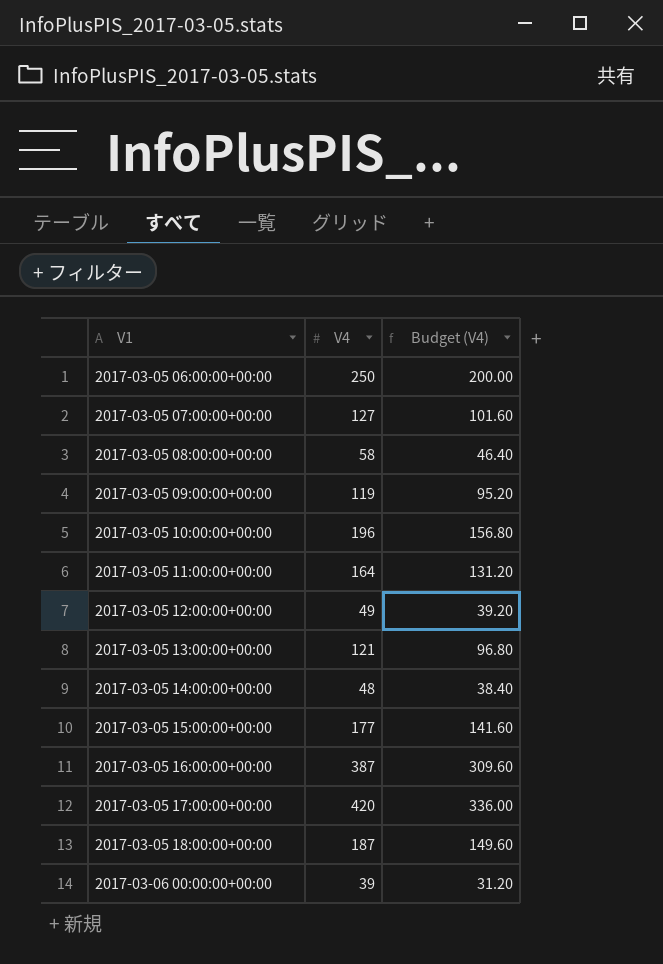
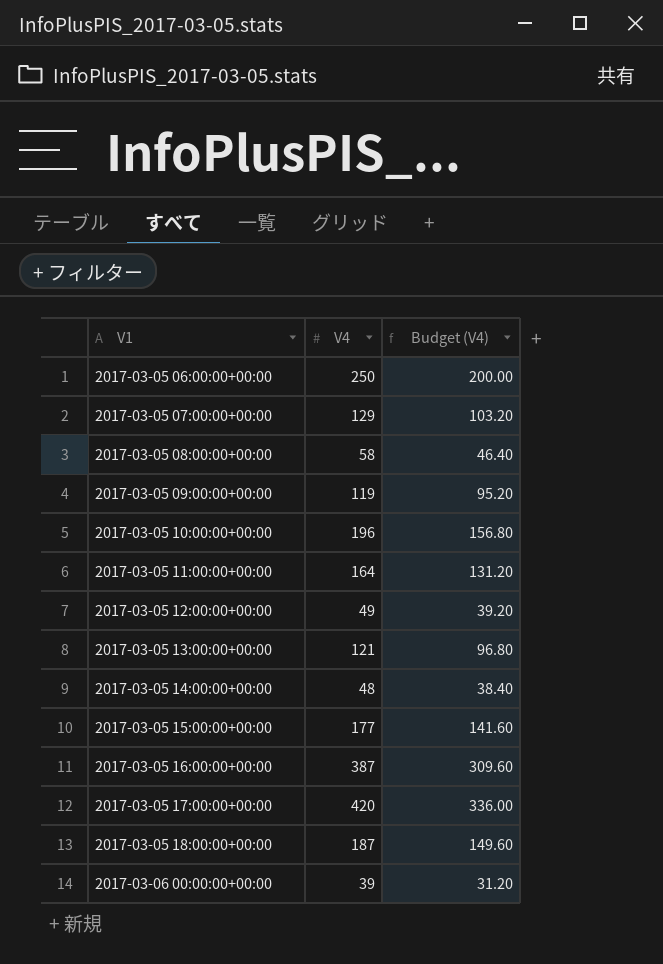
2017-03-05 07:00:00+00:00 | V4: 127 -> 129
2017-03-05 07:00:00+00:00 | Budget (V4): 101.60 -> 103.20

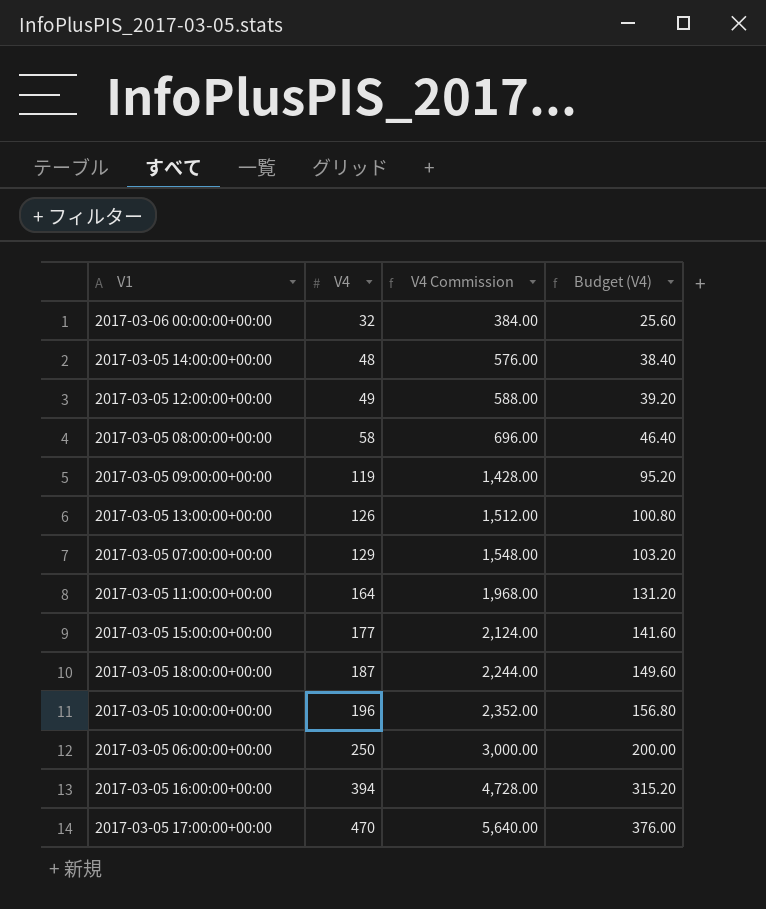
row order: V1 ascending -> V4 ascending
column V4 Commission | formula: none -> [V4] * 12
2017-03-06 00:00:00+00:00 | V4: 39 -> 32
2017-03-06 00:00:00+00:00 | Budget (V4): 31.20 -> 25.60
2017-03-05 13:00:00+00:00 | V4: 121 -> 126
2017-03-05 13:00:00+00:00 | Budget (V4): 96.80 -> 100.80
2017-03-05 16:00:00+00:00 | V4: 387 -> 394
2017-03-05 16:00:00+00:00 | Budget (V4): 309.60 -> 315.20
2017-03-05 17:00:00+00:00 | V4: 420 -> 470
2017-03-05 17:00:00+00:00 | Budget (V4): 336.00 -> 376.00

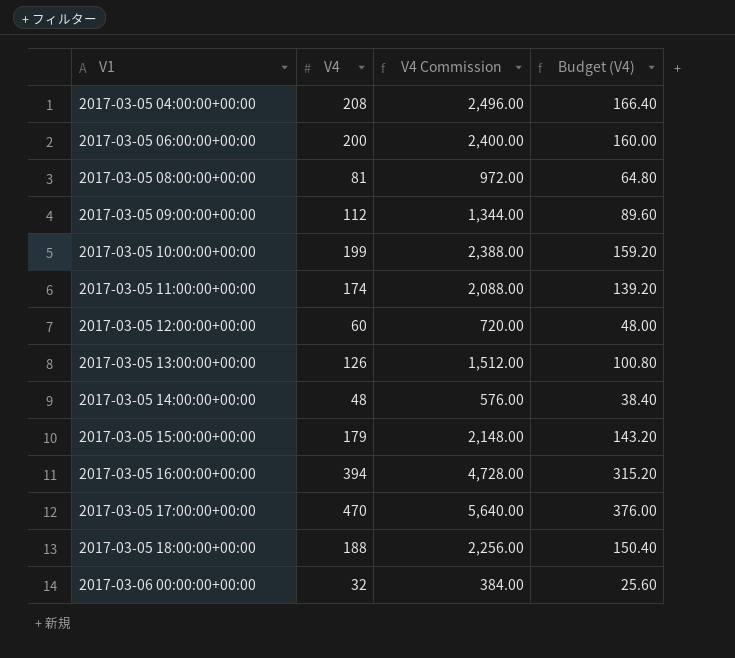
row order: V4 ascending -> V1 ascending
row 2017-03-05 07:00:00+00:00: 129 | 1,548.00 | 103.20 -> none
row 2017-03-05 04:00:00+00:00: none -> 208 | 2,496.00 | 166.40
2017-03-05 06:00:00+00:00 | V4: 250 -> 200
2017-03-05 06:00:00+00:00 | V4 Commission: 3,000.00 -> 2,400.00
2017-03-05 06:00:00+00:00 | Budget (V4): 200.00 -> 160.00
2017-03-05 08:00:00+00:00 | V4: 58 -> 81
2017-03-05 08:00:00+00:00 | V4 Commission: 696.00 -> 972.00
2017-03-05 08:00:00+00:00 | Budget (V4): 46.40 -> 64.80
2017-03-05 09:00:00+00:00 | V4: 119 -> 112
2017-03-05 09:00:00+00:00 | V4 Commission: 1,428.00 -> 1,344.00
2017-03-05 09:00:00+00:00 | Budget (V4): 95.20 -> 89.60
2017-03-05 10:00:00+00:00 | V4: 196 -> 199
2017-03-05 10:00:00+00:00 | V4 Commission: 2,352.00 -> 2,388.00
2017-03-05 10:00:00+00:00 | Budget (V4): 156.80 -> 159.20
2017-03-05 11:00:00+00:00 | V4: 164 -> 174
2017-03-05 11:00:00+00:00 | V4 Commission: 1,968.00 -> 2,088.00
2017-03-05 11:00:00+00:00 | Budget (V4): 131.20 -> 139.20
2017-03-05 12:00:00+00:00 | V4: 49 -> 60
2017-03-05 12:00:00+00:00 | V4 Commission: 588.00 -> 720.00
2017-03-05 12:00:00+00:00 | Budget (V4): 39.20 -> 48.00
2017-03-05 15:00:00+00:00 | V4: 177 -> 179
2017-03-05 15:00:00+00:00 | V4 Commission: 2,124.00 -> 2,148.00
2017-03-05 15:00:00+00:00 | Budget (V4): 141.60 -> 143.20
2017-03-05 18:00:00+00:00 | V4: 187 -> 188
2017-03-05 18:00:00+00:00 | V4 Commission: 2,244.00 -> 2,256.00
2017-03-05 18:00:00+00:00 | Budget (V4): 149.60 -> 150.40

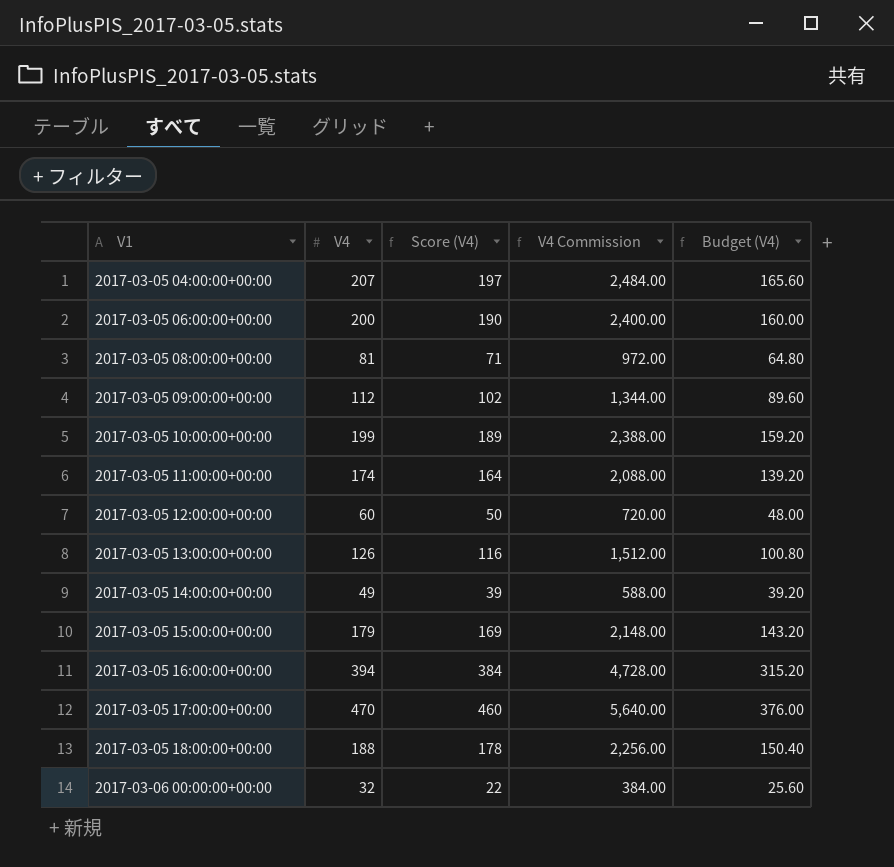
column Score (V4) | formula: none -> [V4] - 10
2017-03-05 04:00:00+00:00 | V4: 208 -> 207
2017-03-05 04:00:00+00:00 | V4 Commission: 2,496.00 -> 2,484.00
2017-03-05 04:00:00+00:00 | Budget (V4): 166.40 -> 165.60
2017-03-05 14:00:00+00:00 | V4: 48 -> 49
2017-03-05 14:00:00+00:00 | V4 Commission: 576.00 -> 588.00
2017-03-05 14:00:00+00:00 | Budget (V4): 38.40 -> 39.20

